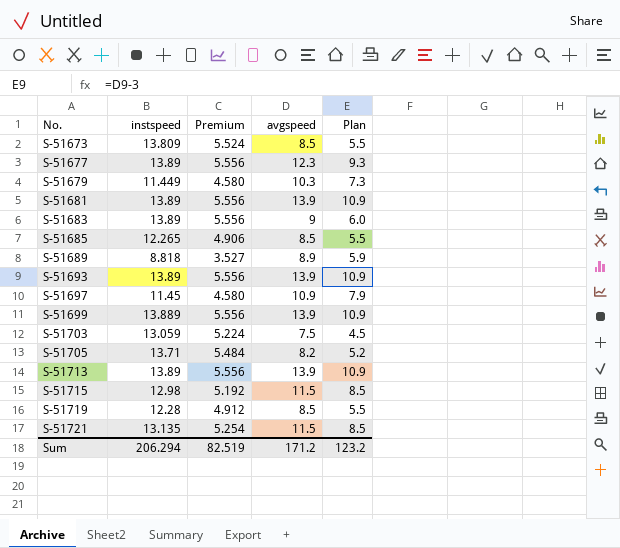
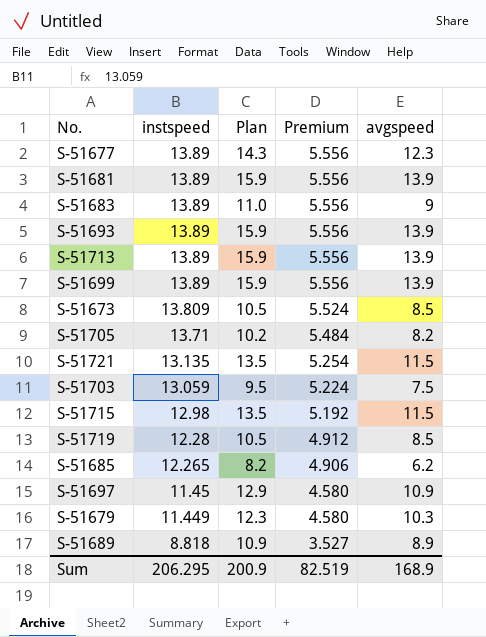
row order: No. ascending -> instspeed descending
column Plan | formula: [avgspeed] - 3 -> [avgspeed] + 2
column Plan | position: 5 -> 3
S-51699 | instspeed: 13.889 -> 13.89
S-51685 | avgspeed: 8.5 -> 6.2
Sum | instspeed: 206.294 -> 206.295
Sum | Plan: 123.2 -> 200.9
Sum | avgspeed: 171.2 -> 168.9

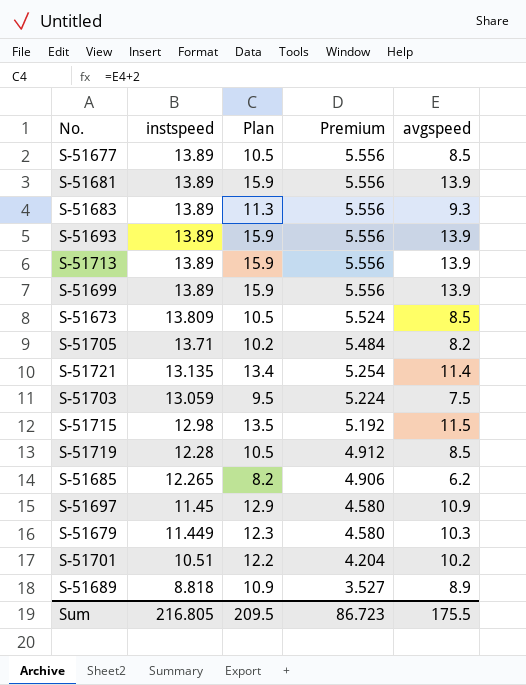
S-51677 | Plan: 14.3 -> 10.5
S-51677 | avgspeed: 12.3 -> 8.5
S-51683 | Plan: 11.0 -> 11.3
S-51683 | avgspeed: 9 -> 9.3
S-51721 | Plan: 13.5 -> 13.4
S-51721 | avgspeed: 11.5 -> 11.4
row S-51701: none -> 10.51 | 12.2 | 4.204 | 10.2
Sum | instspeed: 206.295 -> 216.805
Sum | Plan: 200.9 -> 209.5
Sum | Premium: 82.519 -> 86.723
Sum | avgspeed: 168.9 -> 175.5

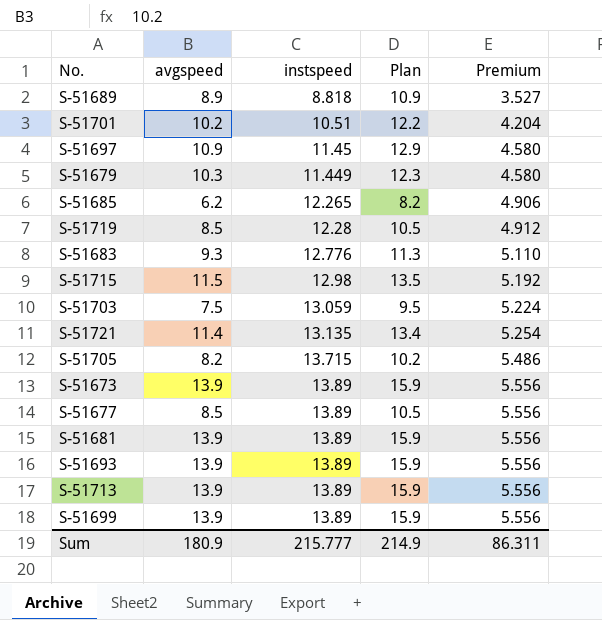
row order: instspeed descending -> Premium ascending
column avgspeed | position: 5 -> 2
S-51683 | instspeed: 13.89 -> 12.776
S-51683 | Premium: 5.556 -> 5.110
S-51705 | instspeed: 13.71 -> 13.715
S-51705 | Premium: 5.484 -> 5.486
S-51673 | avgspeed: 8.5 -> 13.9
S-51673 | instspeed: 13.809 -> 13.89
S-51673 | Plan: 10.5 -> 15.9
S-51673 | Premium: 5.524 -> 5.556
Sum | avgspeed: 175.5 -> 180.9
Sum | instspeed: 216.805 -> 215.777
Sum | Plan: 209.5 -> 214.9
Sum | Premium: 86.723 -> 86.311

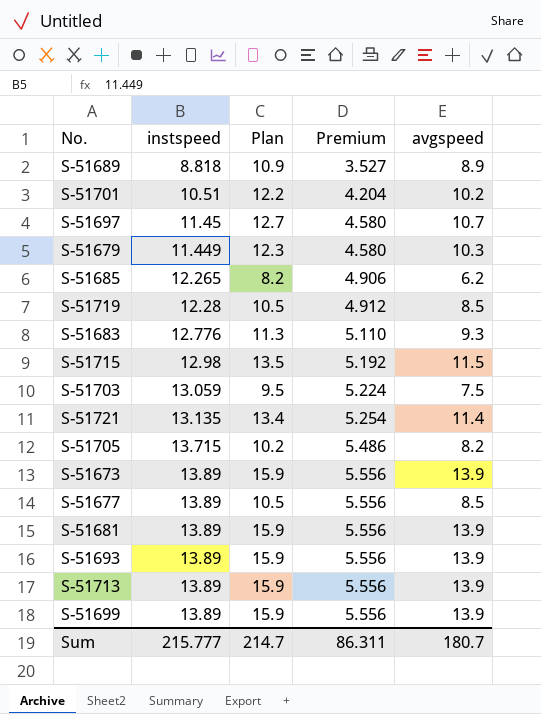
column avgspeed | position: 2 -> 5
S-51697 | Plan: 12.9 -> 12.7
S-51697 | avgspeed: 10.9 -> 10.7
Sum | Plan: 214.9 -> 214.7
Sum | avgspeed: 180.9 -> 180.7

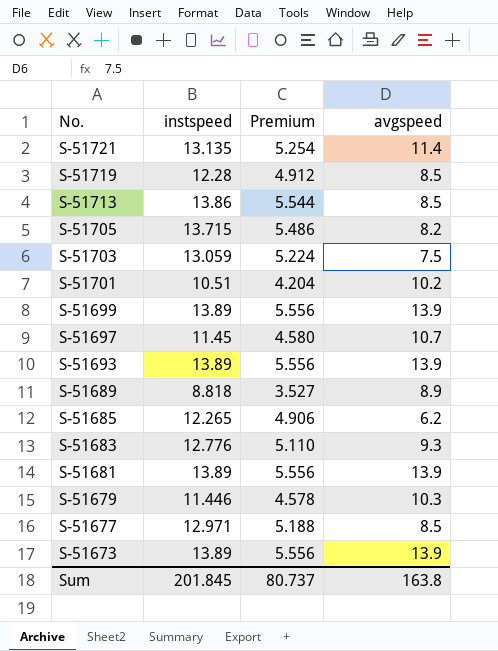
row order: Premium ascending -> No. descending
column Plan | formula: [avgspeed] + 2 -> none
row S-51715: 12.98 | 13.5 | 5.192 | 11.5 -> none
S-51713 | instspeed: 13.89 -> 13.86
S-51713 | Premium: 5.556 -> 5.544
S-51713 | avgspeed: 13.9 -> 8.5
S-51679 | instspeed: 11.449 -> 11.446
S-51679 | Premium: 4.580 -> 4.578
S-51677 | instspeed: 13.89 -> 12.971
S-51677 | Premium: 5.556 -> 5.188
Sum | instspeed: 215.777 -> 201.845
Sum | Premium: 86.311 -> 80.737
Sum | avgspeed: 180.7 -> 163.8

